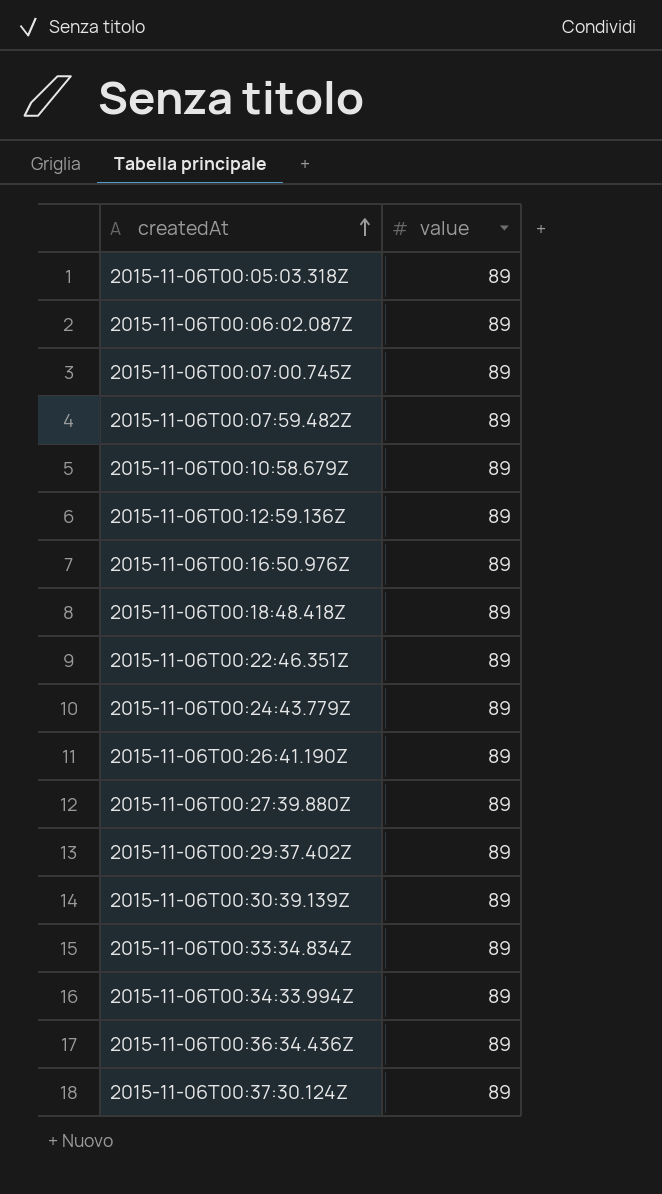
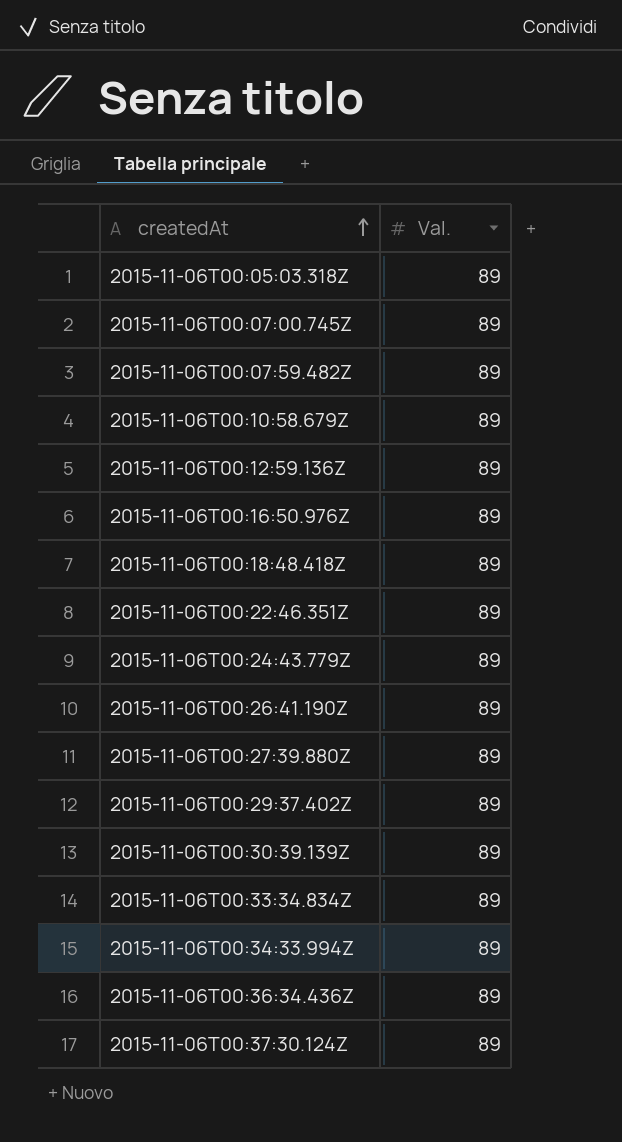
column name: value -> Val.
row 2015-11-06T00:06:02.087Z: 89 -> none

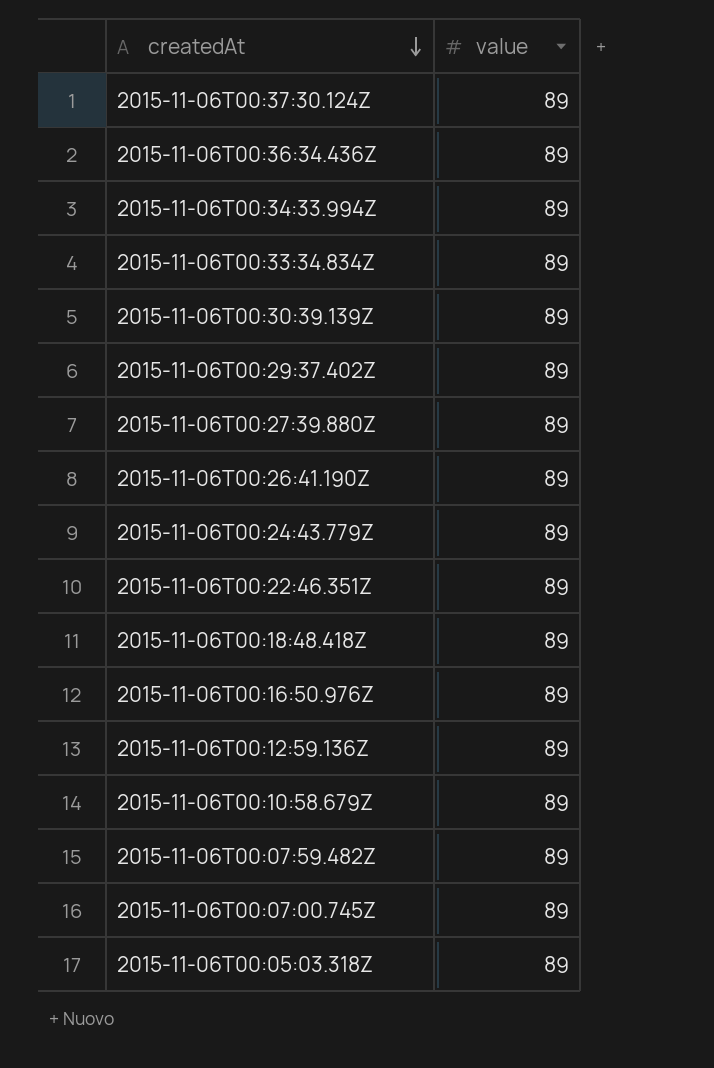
row order: createdAt ascending -> createdAt descending
column name: Val. -> value

